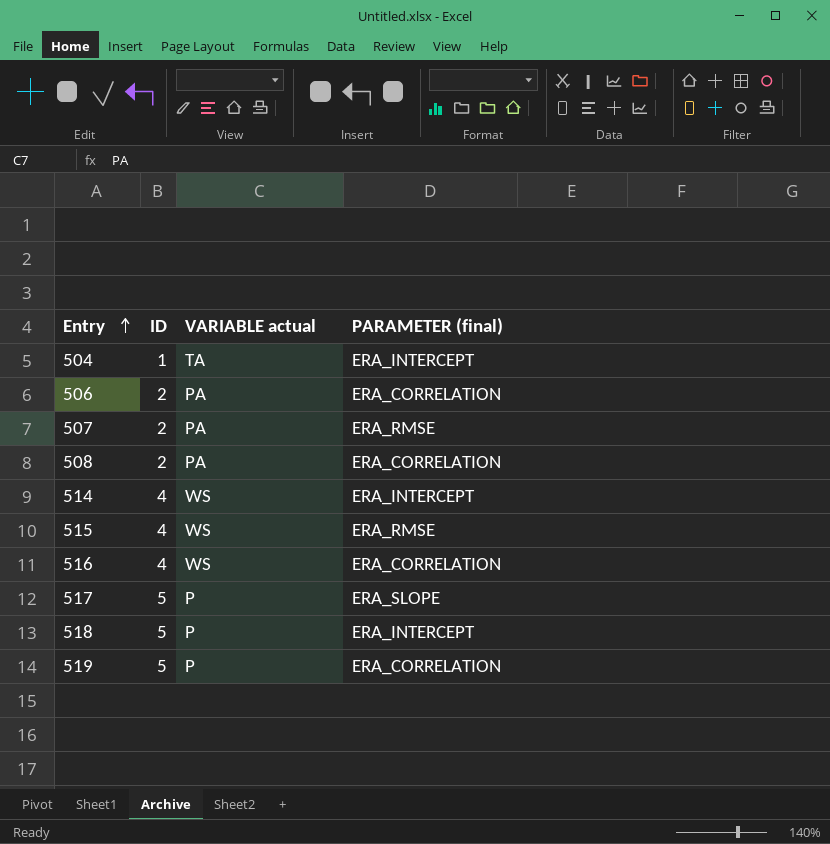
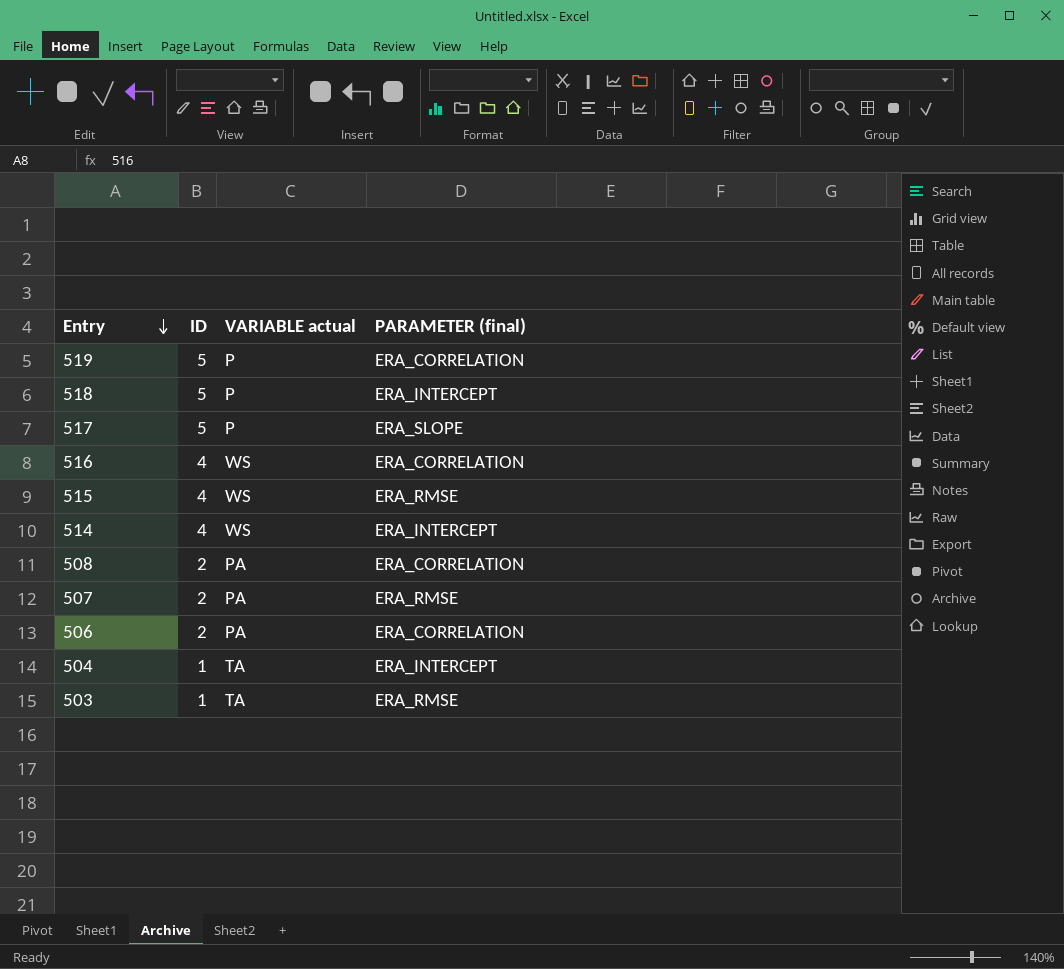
row order: Entry ascending -> Entry descending
row 503: none -> 1 | TA | ERA_RMSE

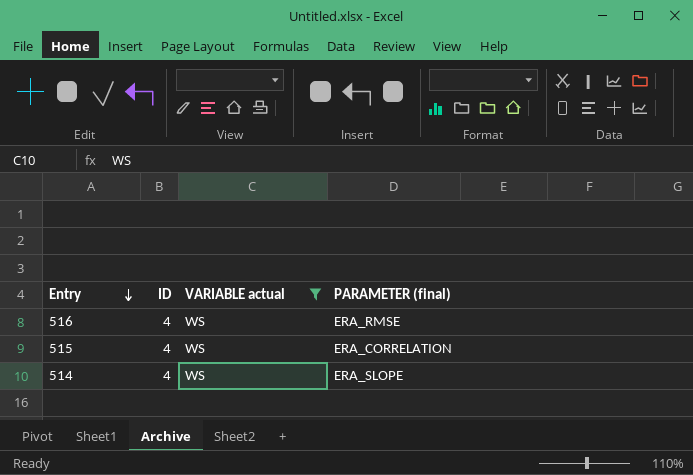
filter: none -> VARIABLE actual = WS
516 | PARAMETER (final): ERA_CORRELATION -> ERA_RMSE
515 | PARAMETER (final): ERA_RMSE -> ERA_CORRELATION
514 | PARAMETER (final): ERA_INTERCEPT -> ERA_SLOPE

